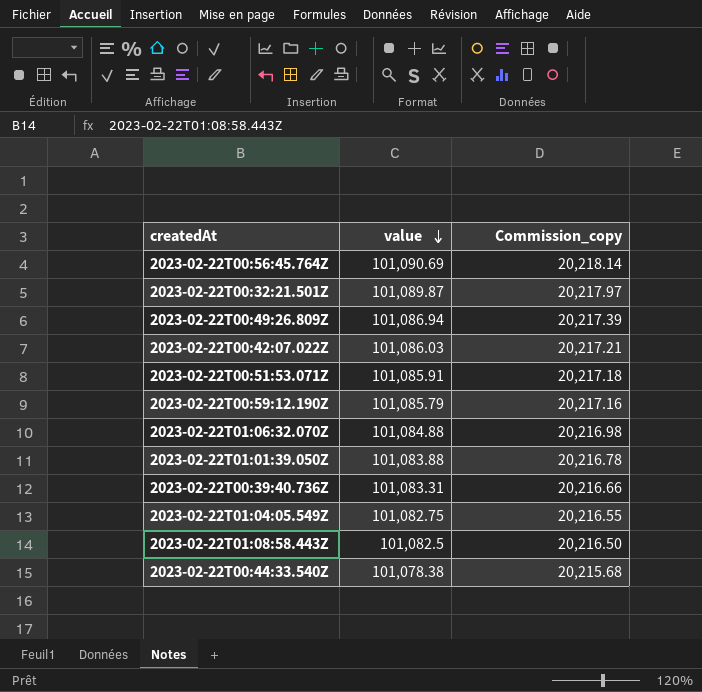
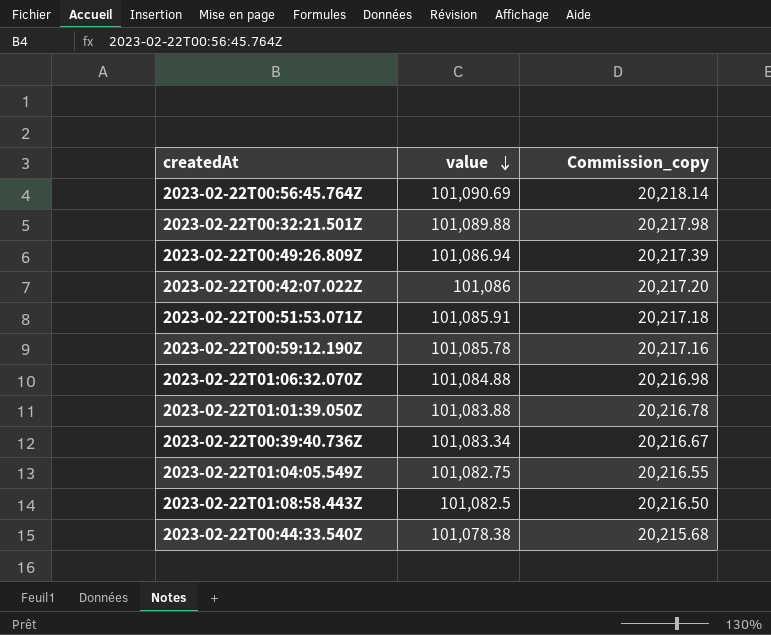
2023-02-22T00:32:21.501Z | value: 101,089.87 -> 101,089.88
2023-02-22T00:32:21.501Z | Commission_copy: 20,217.97 -> 20,217.98
2023-02-22T00:42:07.022Z | value: 101,086.03 -> 101,086
2023-02-22T00:42:07.022Z | Commission_copy: 20,217.21 -> 20,217.20
2023-02-22T00:59:12.190Z | value: 101,085.79 -> 101,085.78
2023-02-22T00:39:40.736Z | value: 101,083.31 -> 101,083.34
2023-02-22T00:39:40.736Z | Commission_copy: 20,216.66 -> 20,216.67

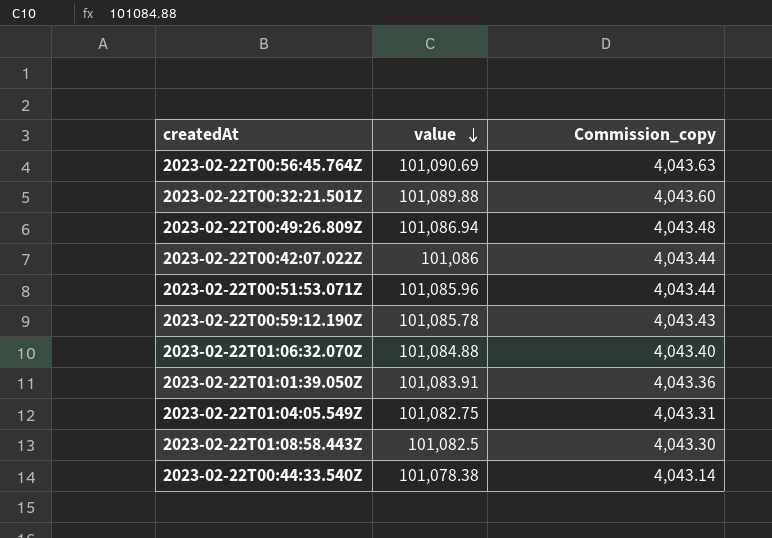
column Commission_copy | formula: [value] * 0.2 -> [value] * 0.04
row 2023-02-22T00:39:40.736Z: 101,083.34 | 20,216.67 -> none
2023-02-22T00:51:53.071Z | value: 101,085.91 -> 101,085.96
2023-02-22T01:01:39.050Z | value: 101,083.88 -> 101,083.91

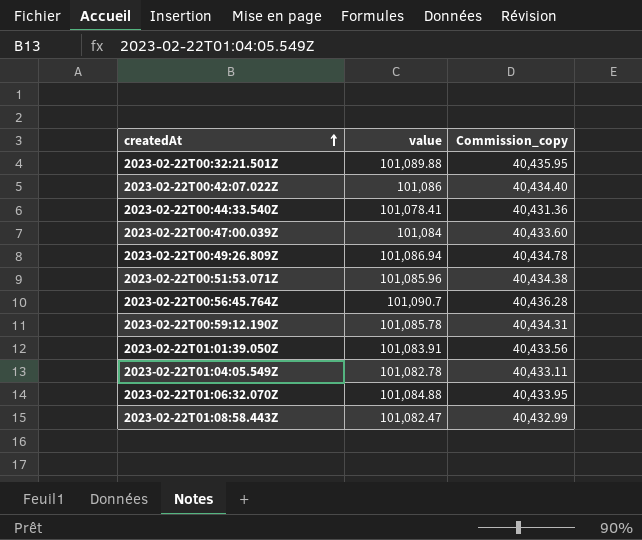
row order: value descending -> createdAt ascending
column Commission_copy | formula: [value] * 0.04 -> [value] * 0.4
2023-02-22T00:44:33.540Z | value: 101,078.38 -> 101,078.41
row 2023-02-22T00:47:00.039Z: none -> 101,084 | 40,433.60
2023-02-22T00:56:45.764Z | value: 101,090.69 -> 101,090.7
2023-02-22T01:04:05.549Z | value: 101,082.75 -> 101,082.78
2023-02-22T01:08:58.443Z | value: 101,082.5 -> 101,082.47

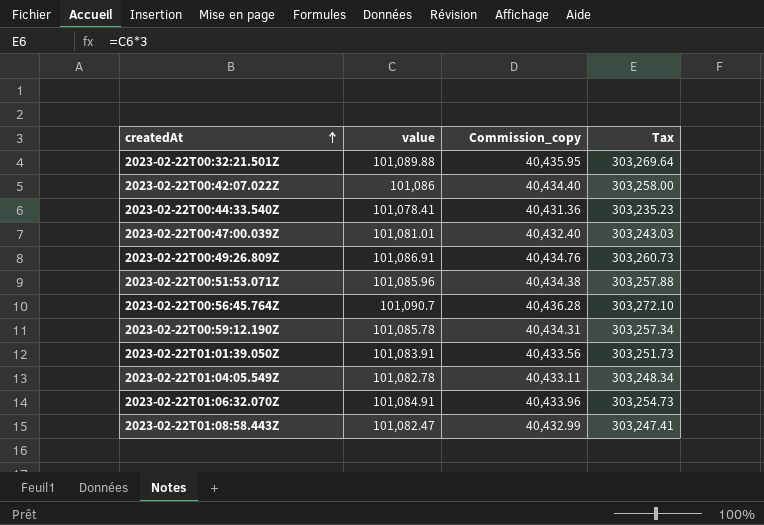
column Tax | formula: none -> [value] * 3
2023-02-22T00:47:00.039Z | value: 101,084 -> 101,081.01
2023-02-22T00:47:00.039Z | Commission_copy: 40,433.60 -> 40,432.40
2023-02-22T00:49:26.809Z | value: 101,086.94 -> 101,086.91
2023-02-22T00:49:26.809Z | Commission_copy: 40,434.78 -> 40,434.76
2023-02-22T01:06:32.070Z | value: 101,084.88 -> 101,084.91
2023-02-22T01:06:32.070Z | Commission_copy: 40,433.95 -> 40,433.96

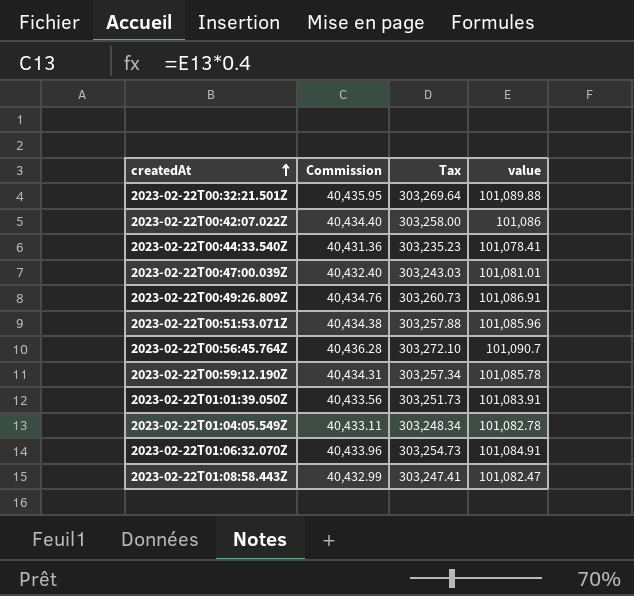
column name: Commission_copy -> Commission
column value | position: 2 -> 4

